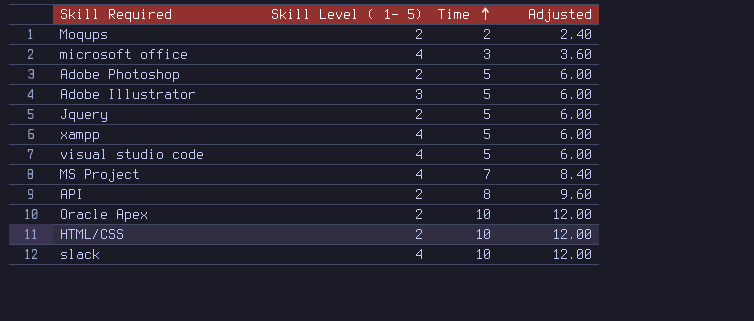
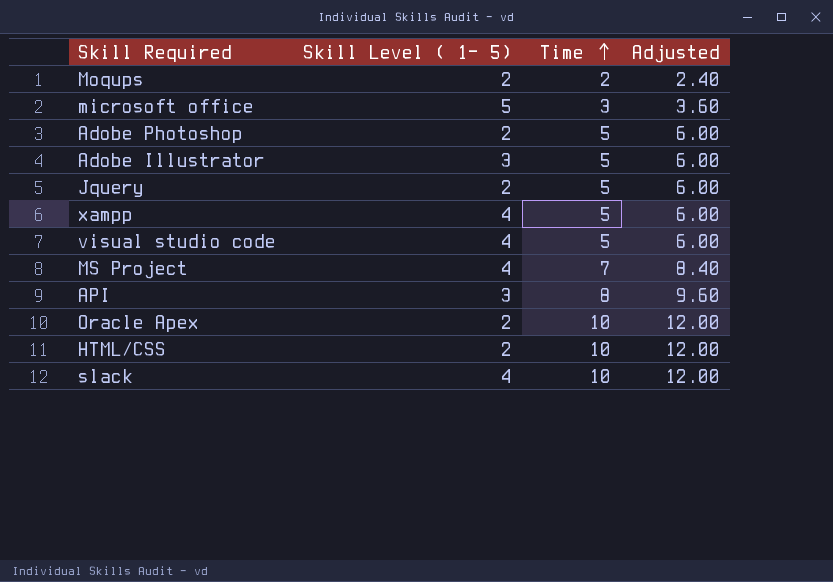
microsoft office | Skill Level ( 1- 5): 4 -> 5
API | Skill Level ( 1- 5): 2 -> 3

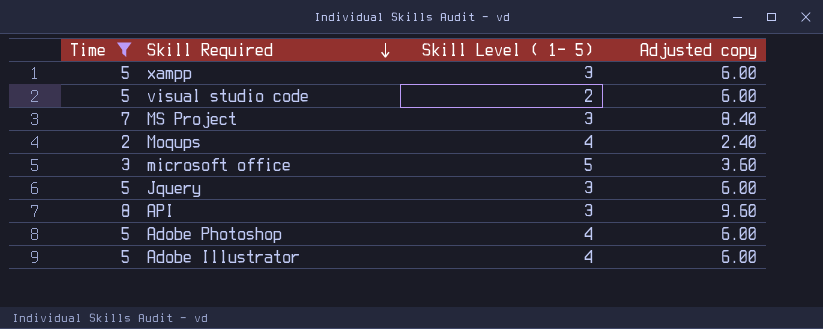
filter: none -> Time != 10
row order: Time ascending -> Skill Required descending
column Time | position: 3 -> 1
column name: Adjusted -> Adjusted copy
xampp | Skill Level ( 1- 5): 4 -> 3
visual studio code | Skill Level ( 1- 5): 4 -> 2
MS Project | Skill Level ( 1- 5): 4 -> 3
Moqups | Skill Level ( 1- 5): 2 -> 4
Jquery | Skill Level ( 1- 5): 2 -> 3
Adobe Photoshop | Skill Level ( 1- 5): 2 -> 4
Adobe Illustrator | Skill Level ( 1- 5): 3 -> 4

